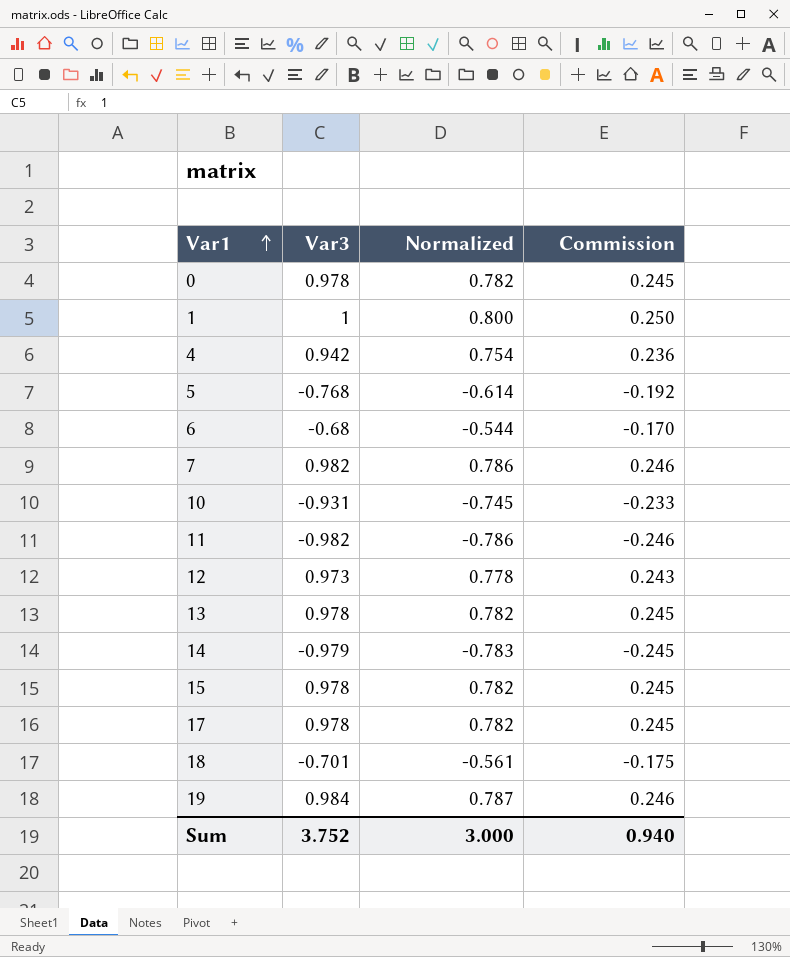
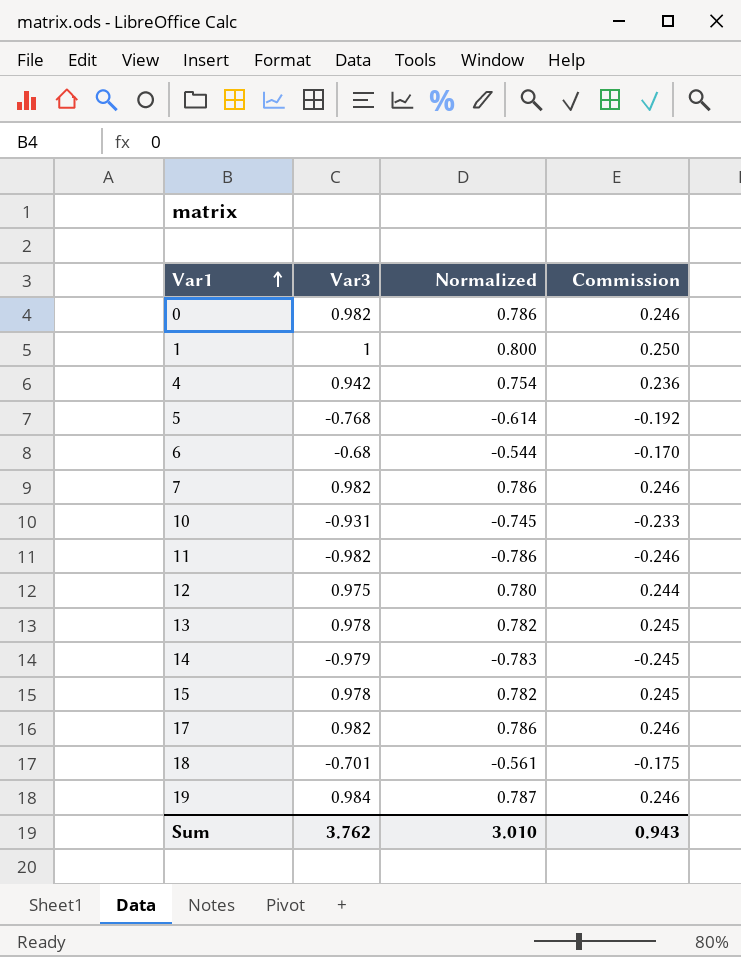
0 | Var3: 0.978 -> 0.982
0 | Normalized: 0.782 -> 0.786
0 | Commission: 0.245 -> 0.246
12 | Var3: 0.973 -> 0.975
12 | Normalized: 0.778 -> 0.780
12 | Commission: 0.243 -> 0.244
17 | Var3: 0.978 -> 0.982
17 | Normalized: 0.782 -> 0.786
17 | Commission: 0.245 -> 0.246
Sum | Var3: 3.752 -> 3.762
Sum | Normalized: 3.000 -> 3.010
Sum | Commission: 0.940 -> 0.943

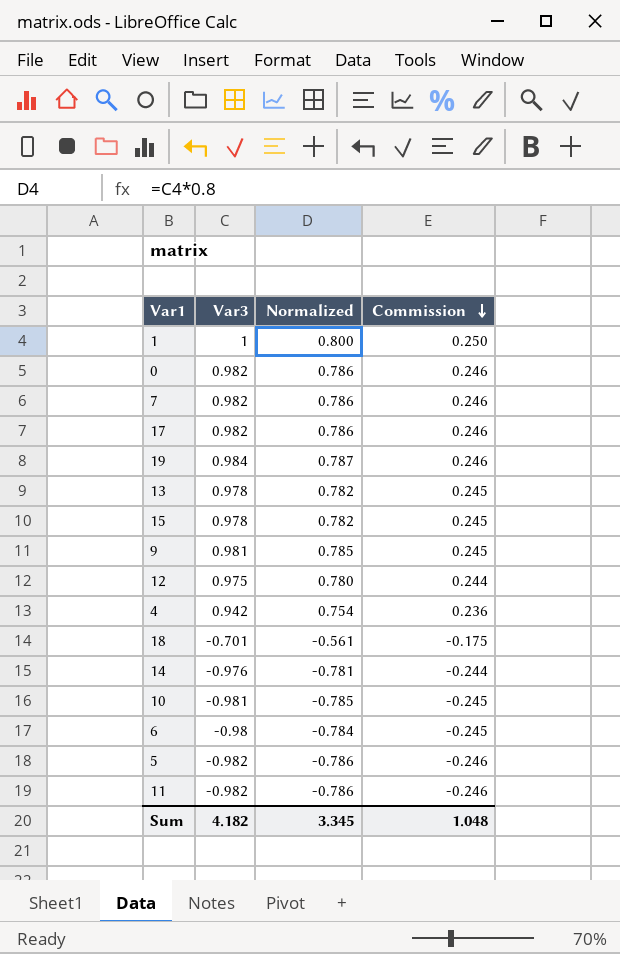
row order: Var1 ascending -> Commission descending
row 9: none -> 0.981 | 0.785 | 0.245
14 | Var3: -0.979 -> -0.976
14 | Normalized: -0.783 -> -0.781
14 | Commission: -0.245 -> -0.244
10 | Var3: -0.931 -> -0.981
10 | Normalized: -0.745 -> -0.785
10 | Commission: -0.233 -> -0.245
6 | Var3: -0.68 -> -0.98
6 | Normalized: -0.544 -> -0.784
6 | Commission: -0.170 -> -0.245
5 | Var3: -0.768 -> -0.982
5 | Normalized: -0.614 -> -0.786
5 | Commission: -0.192 -> -0.246
Sum | Var3: 3.762 -> 4.182
Sum | Normalized: 3.010 -> 3.345
Sum | Commission: 0.943 -> 1.048

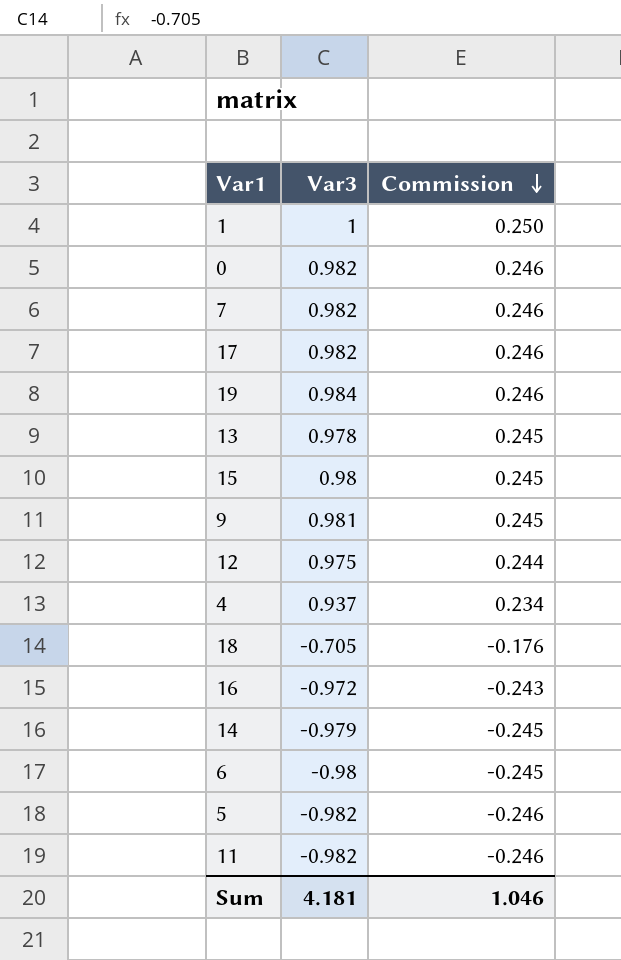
column Normalized | formula: [Var3] * 0.8 -> none
row 10: -0.981 | -0.785 | -0.245 -> none
15 | Var3: 0.978 -> 0.98
4 | Var3: 0.942 -> 0.937
4 | Commission: 0.236 -> 0.234
18 | Var3: -0.701 -> -0.705
18 | Commission: -0.175 -> -0.176
row 16: none -> -0.972 | -0.243
14 | Var3: -0.976 -> -0.979
14 | Commission: -0.244 -> -0.245
Sum | Var3: 4.182 -> 4.181
Sum | Commission: 1.048 -> 1.046

